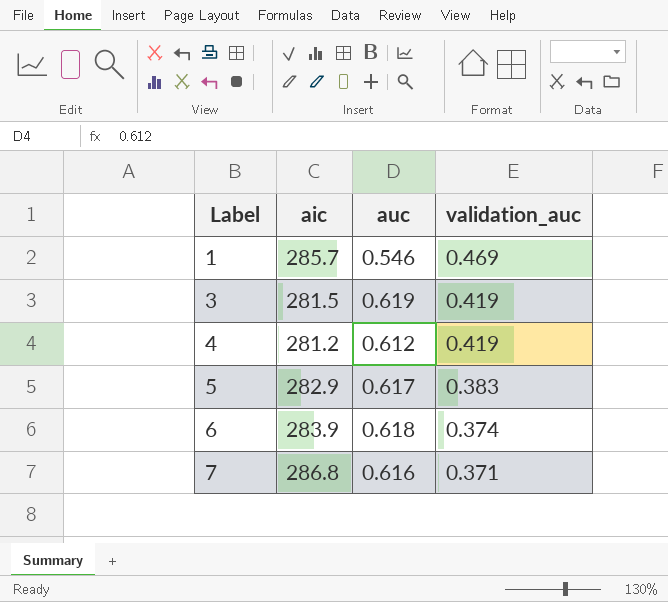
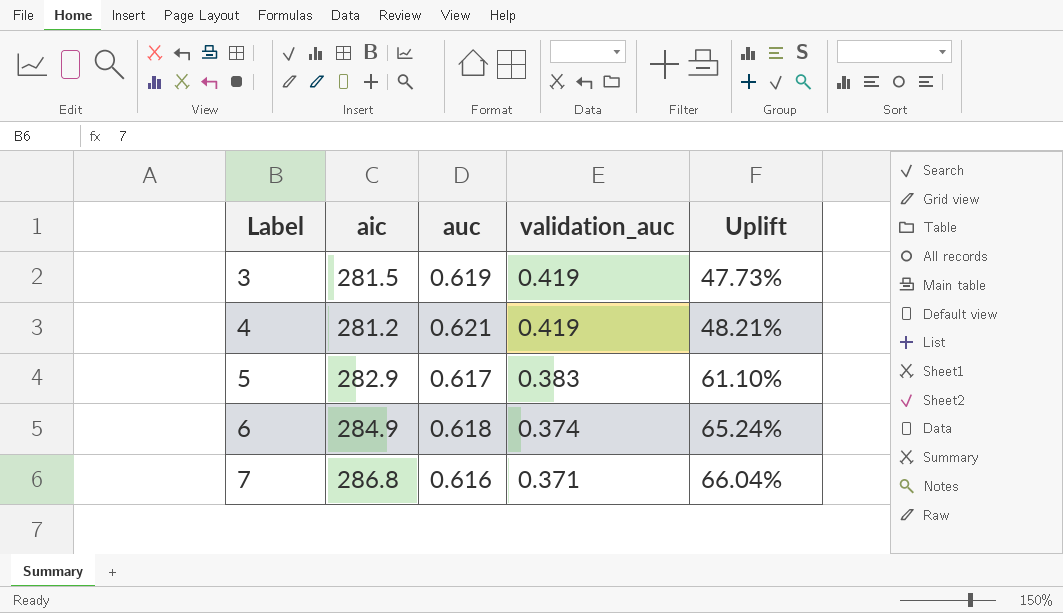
column Uplift | formula: none -> ([auc] - [validation_auc]) / [validation_auc]
row 1: 285.7 | 0.546 | 0.469 -> none
4 | auc: 0.612 -> 0.621
6 | aic: 283.9 -> 284.9

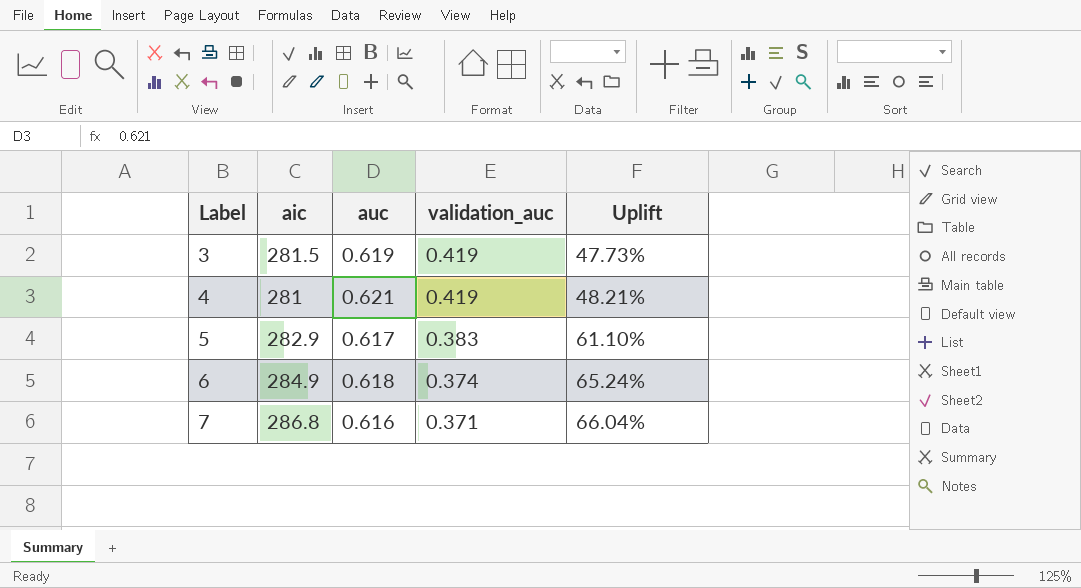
4 | aic: 281.2 -> 281

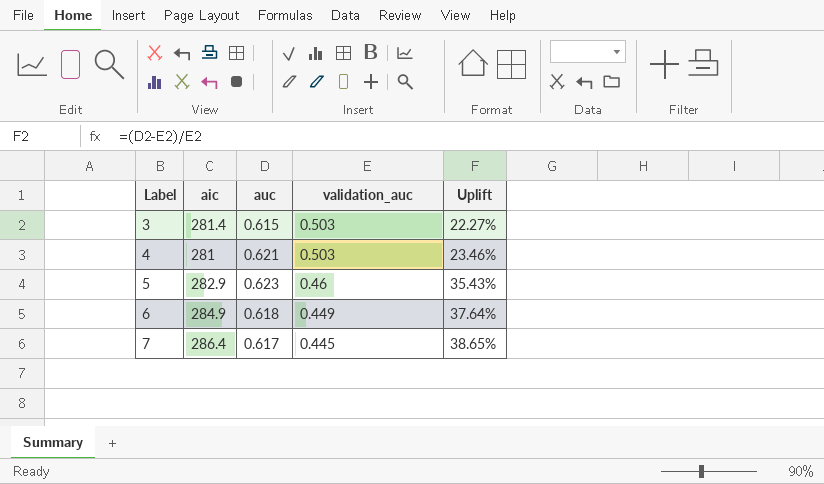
3 | aic: 281.5 -> 281.4
3 | auc: 0.619 -> 0.615
3 | validation_auc: 0.419 -> 0.503
3 | Uplift: 47.73% -> 22.27%
4 | validation_auc: 0.419 -> 0.503
4 | Uplift: 48.21% -> 23.46%
5 | auc: 0.617 -> 0.623
5 | validation_auc: 0.383 -> 0.46
5 | Uplift: 61.10% -> 35.43%
6 | validation_auc: 0.374 -> 0.449
6 | Uplift: 65.24% -> 37.64%
7 | aic: 286.8 -> 286.4
7 | auc: 0.616 -> 0.617
7 | validation_auc: 0.371 -> 0.445
7 | Uplift: 66.04% -> 38.65%

